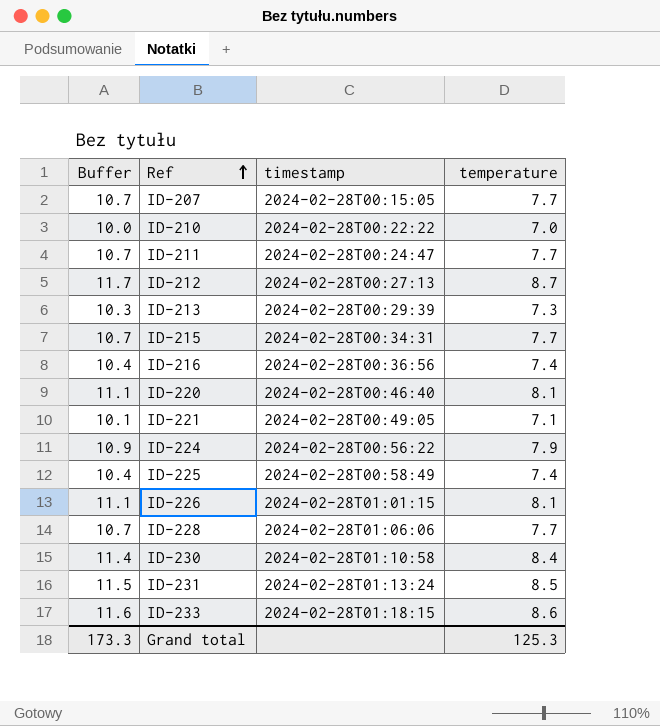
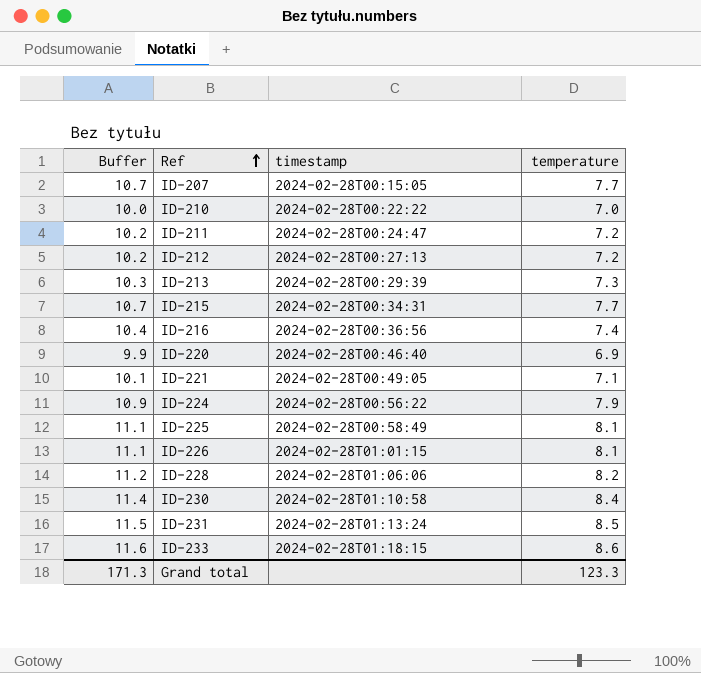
ID-211 | Buffer: 10.7 -> 10.2
ID-211 | temperature: 7.7 -> 7.2
ID-212 | Buffer: 11.7 -> 10.2
ID-212 | temperature: 8.7 -> 7.2
ID-220 | Buffer: 11.1 -> 9.9
ID-220 | temperature: 8.1 -> 6.9
ID-225 | Buffer: 10.4 -> 11.1
ID-225 | temperature: 7.4 -> 8.1
ID-228 | Buffer: 10.7 -> 11.2
ID-228 | temperature: 7.7 -> 8.2
Grand total | Buffer: 173.3 -> 171.3
Grand total | temperature: 125.3 -> 123.3

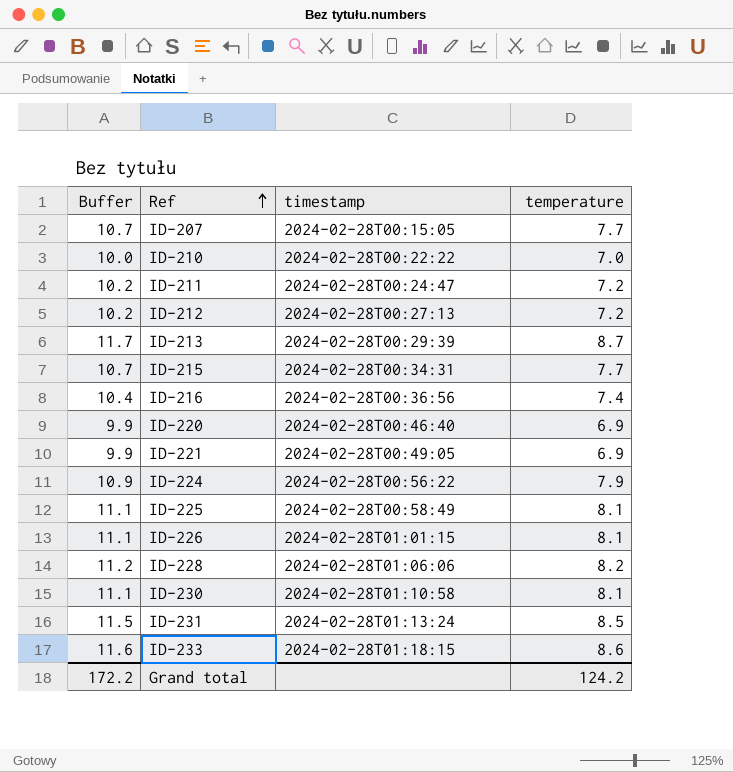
ID-213 | Buffer: 10.3 -> 11.7
ID-213 | temperature: 7.3 -> 8.7
ID-221 | Buffer: 10.1 -> 9.9
ID-221 | temperature: 7.1 -> 6.9
ID-230 | Buffer: 11.4 -> 11.1
ID-230 | temperature: 8.4 -> 8.1
Grand total | Buffer: 171.3 -> 172.2
Grand total | temperature: 123.3 -> 124.2

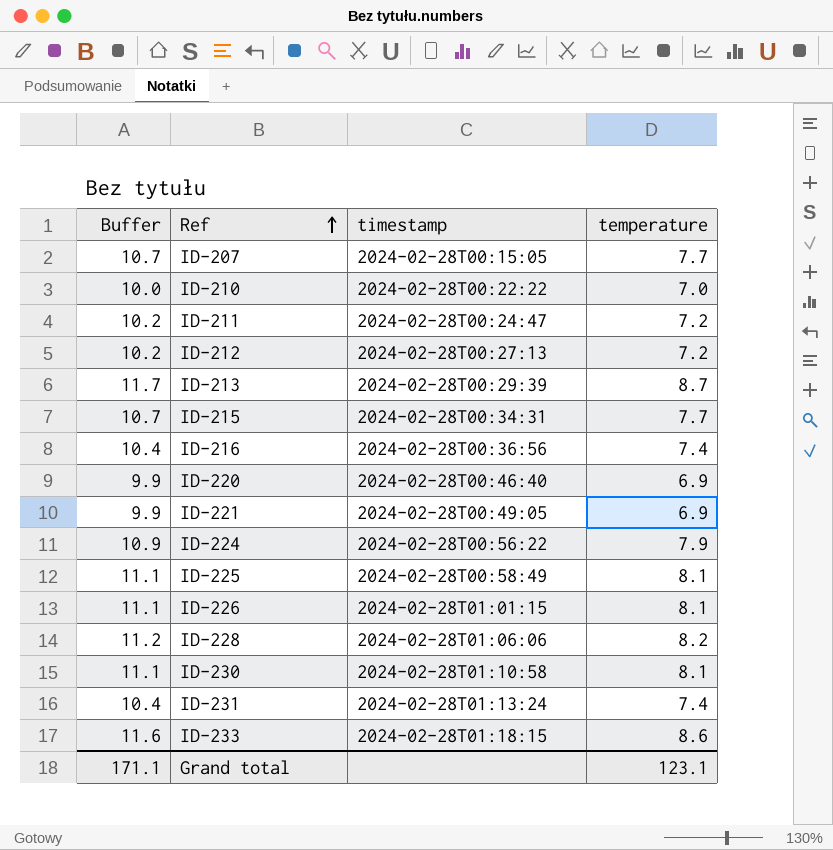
ID-231 | Buffer: 11.5 -> 10.4
ID-231 | temperature: 8.5 -> 7.4
Grand total | Buffer: 172.2 -> 171.1
Grand total | temperature: 124.2 -> 123.1

